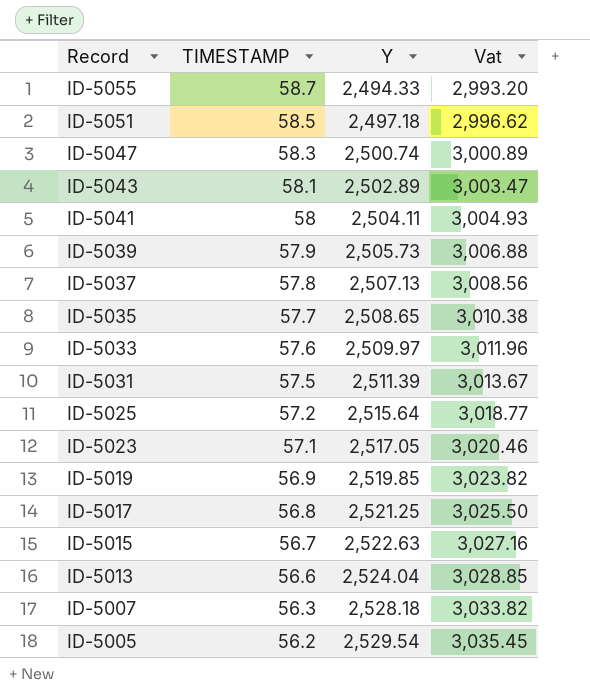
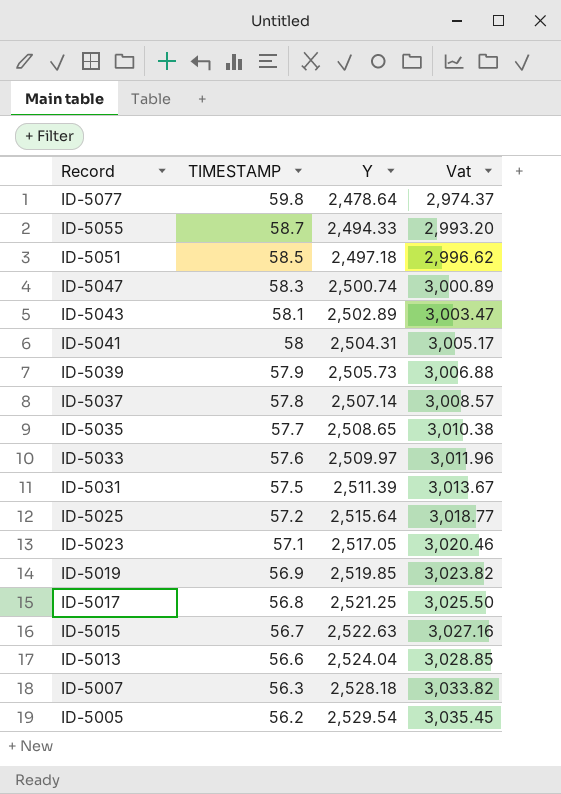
row ID-5077: none -> 59.8 | 2,478.64 | 2,974.37
ID-5041 | Y: 2,504.11 -> 2,504.31
ID-5041 | Vat: 3,004.93 -> 3,005.17
ID-5037 | Y: 2,507.13 -> 2,507.14
ID-5037 | Vat: 3,008.56 -> 3,008.57

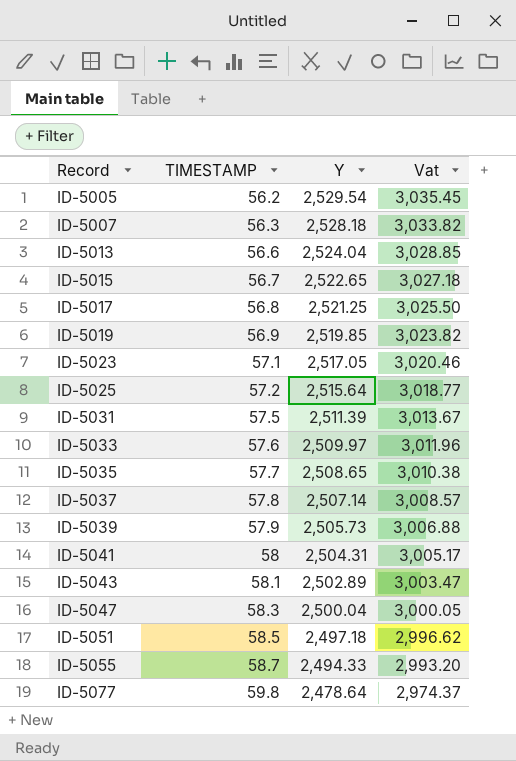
row order: Record descending -> Record ascending
ID-5015 | Y: 2,522.63 -> 2,522.65
ID-5015 | Vat: 3,027.16 -> 3,027.18
ID-5047 | Y: 2,500.74 -> 2,500.04
ID-5047 | Vat: 3,000.89 -> 3,000.05

